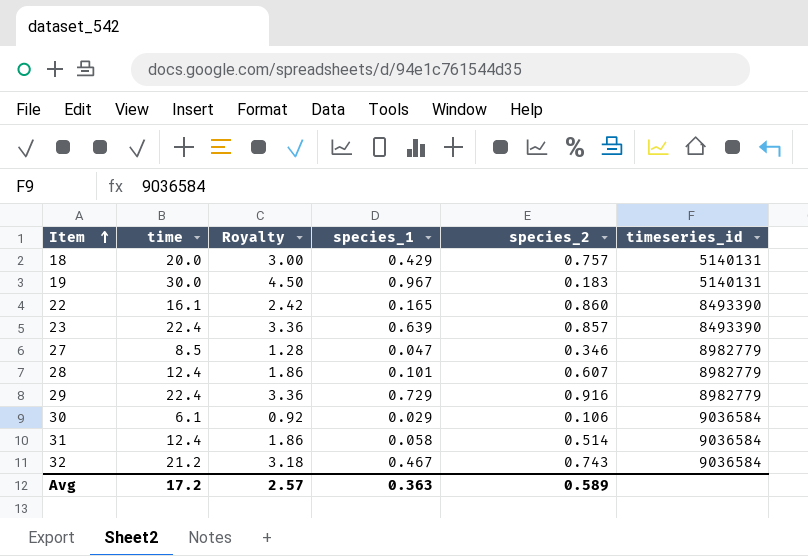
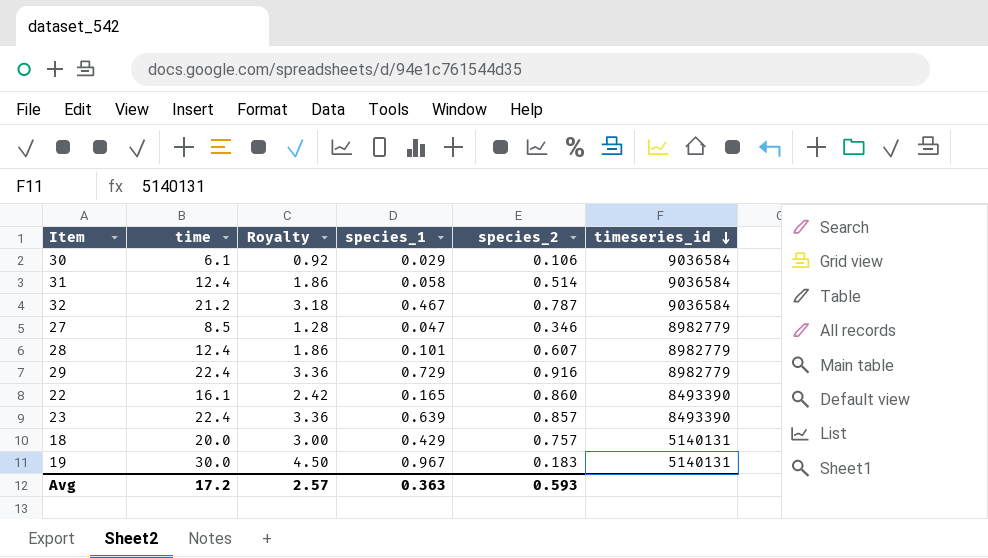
row order: Item ascending -> timeseries_id descending
32 | species_2: 0.743 -> 0.787
Avg | species_2: 0.589 -> 0.593

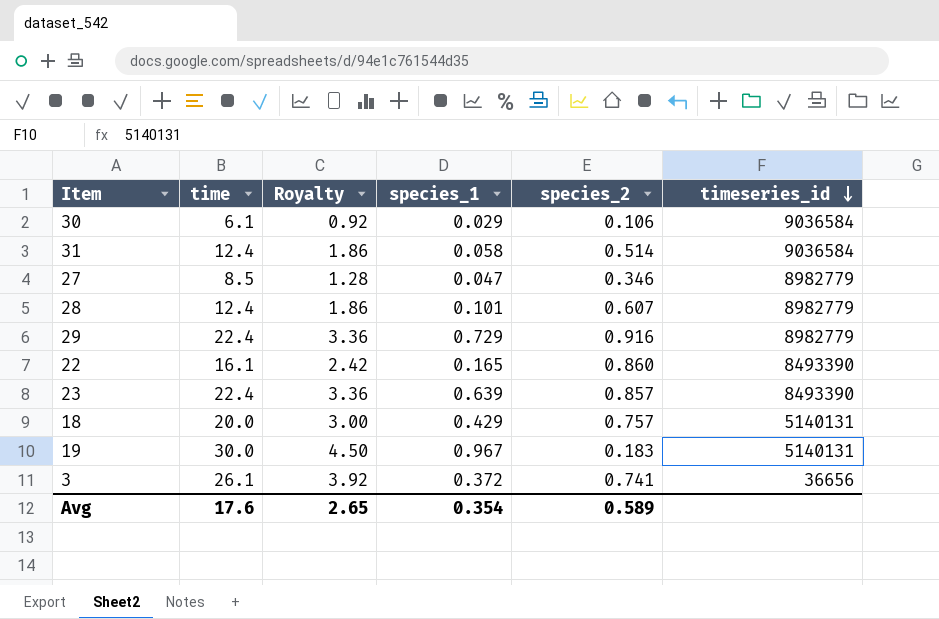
row 32: 21.2 | 3.18 | 0.467 | 0.787 | 9036584 -> none
row 3: none -> 26.1 | 3.92 | 0.372 | 0.741 | 36656
Avg | time: 17.2 -> 17.6
Avg | Royalty: 2.57 -> 2.65
Avg | species_1: 0.363 -> 0.354
Avg | species_2: 0.593 -> 0.589

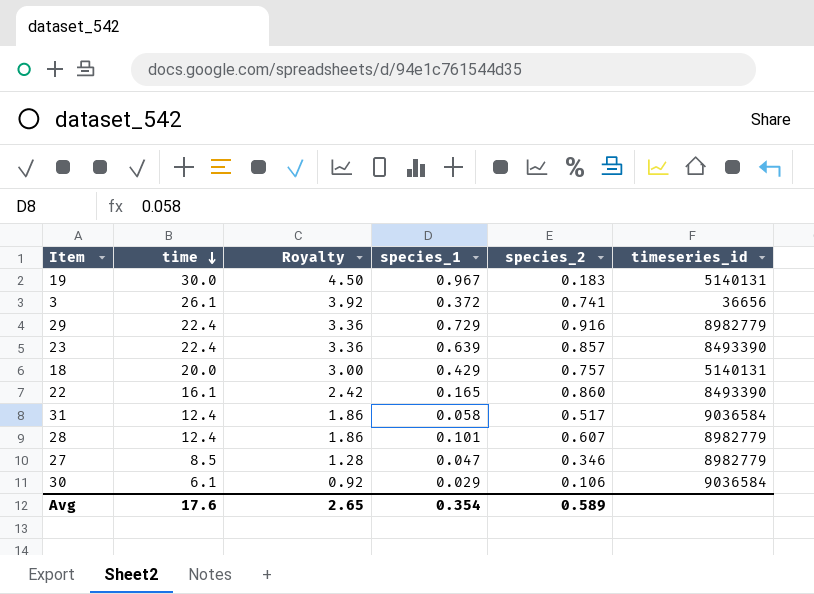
row order: timeseries_id descending -> time descending
31 | species_2: 0.514 -> 0.517

